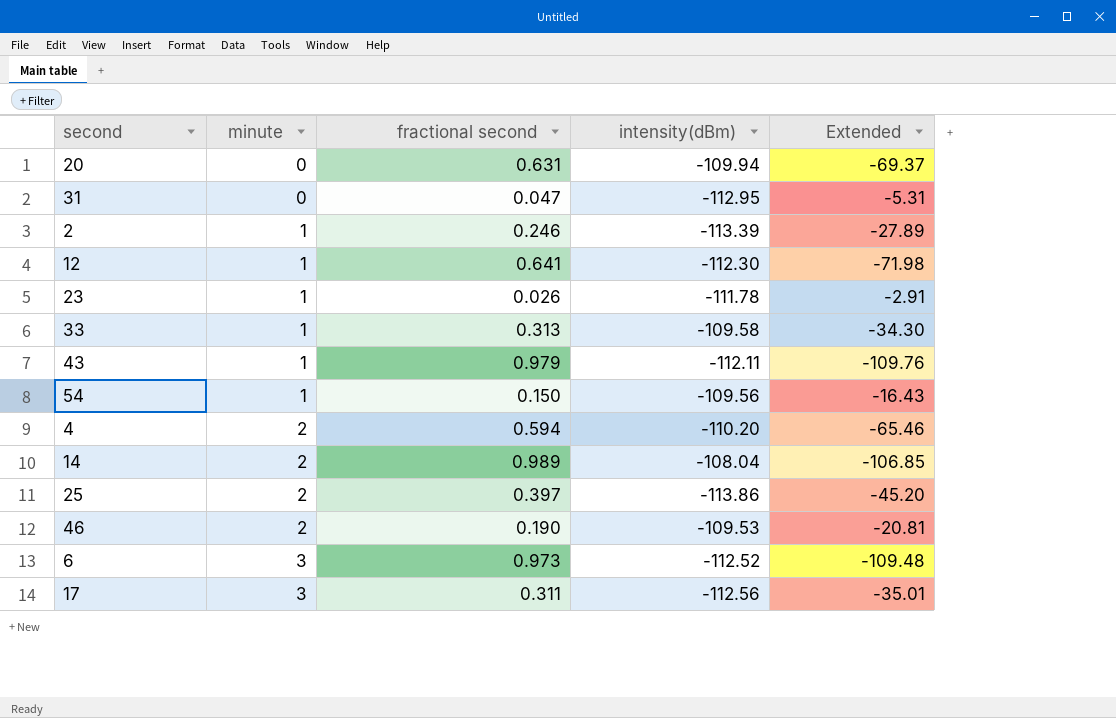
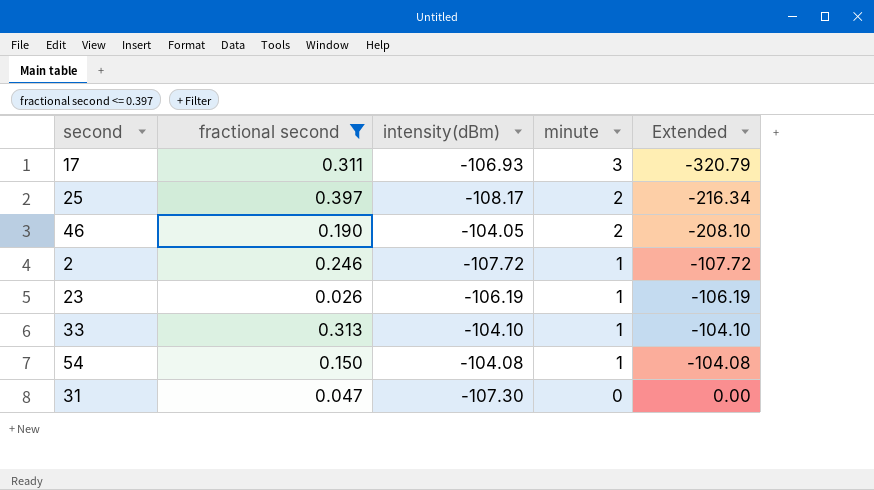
filter: none -> fractional second <= 0.397
row order: minute ascending -> minute descending
column minute | position: 2 -> 4
column Extended | formula: [fractional second] * [intensity(dBm)] -> [intensity(dBm)] * [minute]
17 | intensity(dBm): -112.56 -> -106.93
25 | intensity(dBm): -113.86 -> -108.17
46 | intensity(dBm): -109.53 -> -104.05
2 | intensity(dBm): -113.39 -> -107.72
23 | intensity(dBm): -111.78 -> -106.19
33 | intensity(dBm): -109.58 -> -104.10
54 | intensity(dBm): -109.56 -> -104.08
31 | intensity(dBm): -112.95 -> -107.30

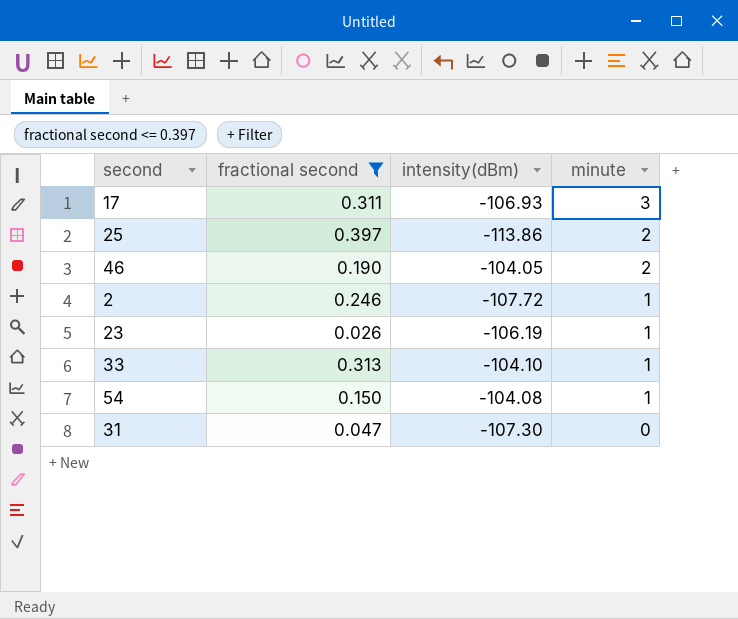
column Extended | formula: [intensity(dBm)] * [minute] -> none
25 | intensity(dBm): -108.17 -> -113.86

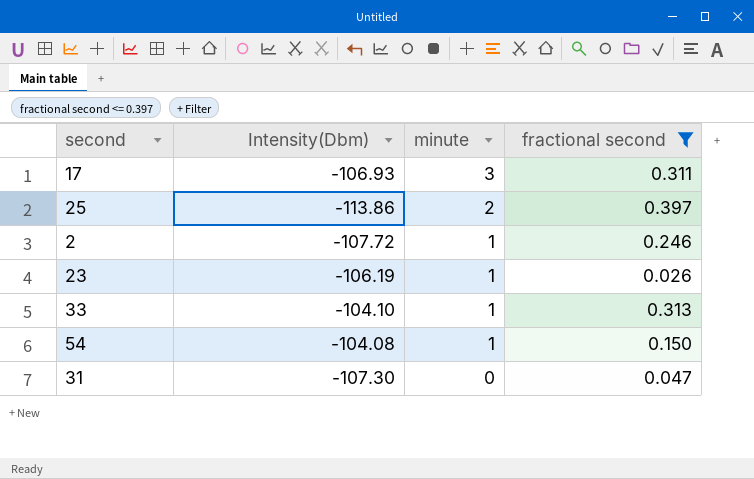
column name: intensity(dBm) -> Intensity(Dbm)
column fractional second | position: 2 -> 4
row 46: 0.190 | -104.05 | 2 -> none

